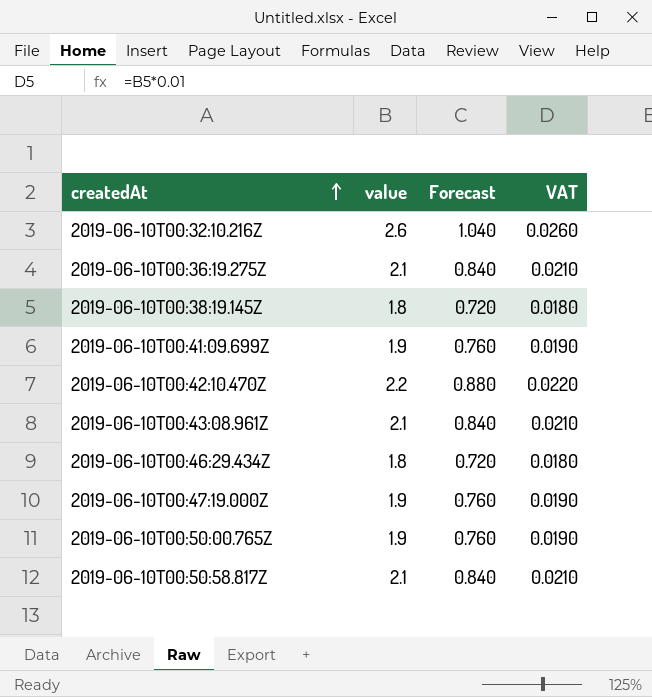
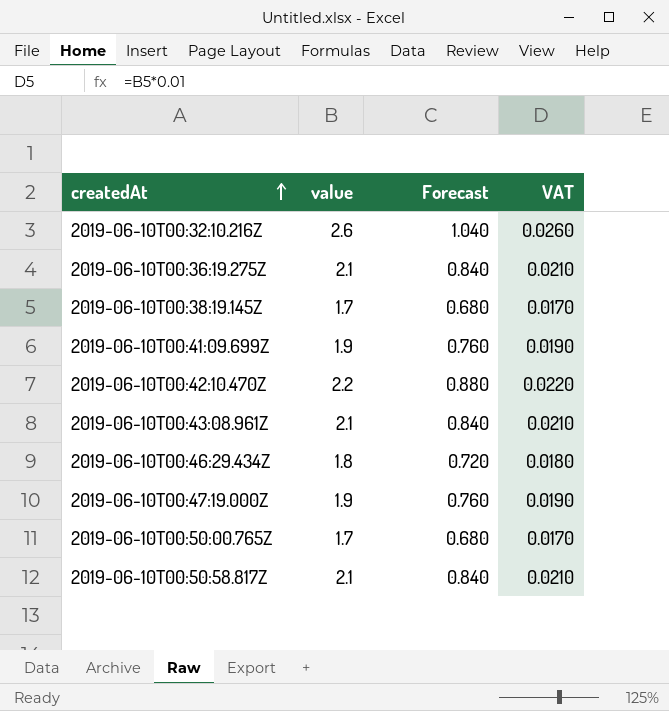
2019-06-10T00:38:19.145Z | value: 1.8 -> 1.7
2019-06-10T00:38:19.145Z | Forecast: 0.720 -> 0.680
2019-06-10T00:38:19.145Z | VAT: 0.0180 -> 0.0170
2019-06-10T00:50:00.765Z | value: 1.9 -> 1.7
2019-06-10T00:50:00.765Z | Forecast: 0.760 -> 0.680
2019-06-10T00:50:00.765Z | VAT: 0.0190 -> 0.0170

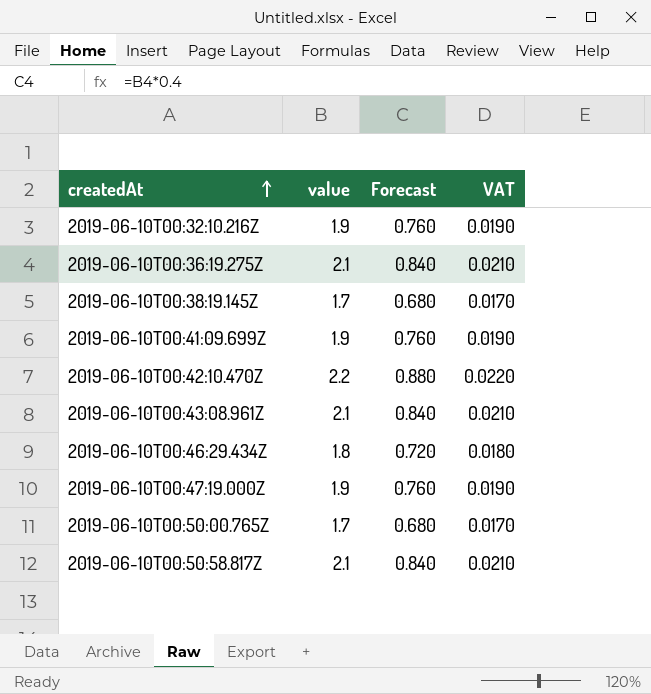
2019-06-10T00:32:10.216Z | value: 2.6 -> 1.9
2019-06-10T00:32:10.216Z | Forecast: 1.040 -> 0.760
2019-06-10T00:32:10.216Z | VAT: 0.0260 -> 0.0190

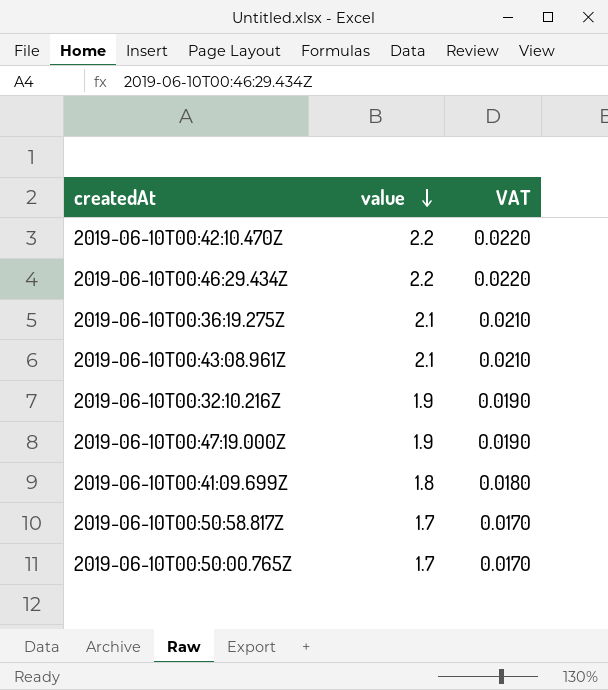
row order: createdAt ascending -> value descending
column Forecast | formula: [value] * 0.4 -> none
row 2019-06-10T00:38:19.145Z: 1.7 | 0.680 | 0.0170 -> none
2019-06-10T00:46:29.434Z | value: 1.8 -> 2.2
2019-06-10T00:46:29.434Z | VAT: 0.0180 -> 0.0220
2019-06-10T00:41:09.699Z | value: 1.9 -> 1.8
2019-06-10T00:41:09.699Z | VAT: 0.0190 -> 0.0180
2019-06-10T00:50:58.817Z | value: 2.1 -> 1.7
2019-06-10T00:50:58.817Z | VAT: 0.0210 -> 0.0170

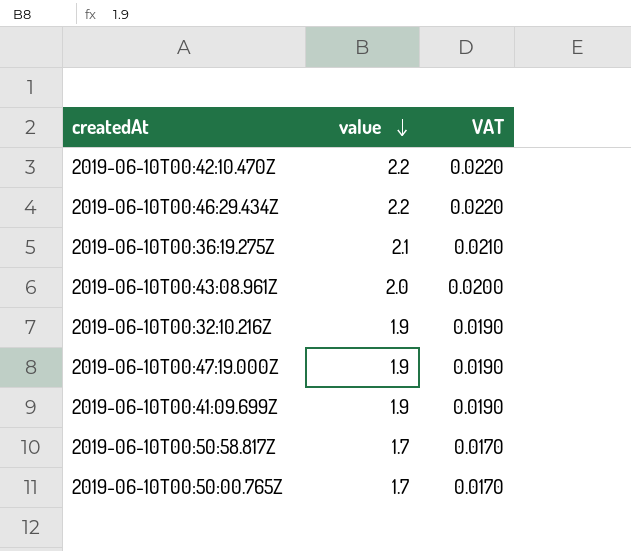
2019-06-10T00:43:08.961Z | value: 2.1 -> 2.0
2019-06-10T00:43:08.961Z | VAT: 0.0210 -> 0.0200
2019-06-10T00:41:09.699Z | value: 1.8 -> 1.9
2019-06-10T00:41:09.699Z | VAT: 0.0180 -> 0.0190

